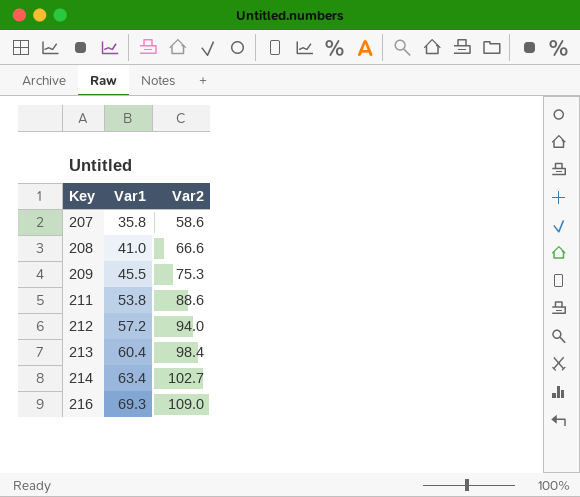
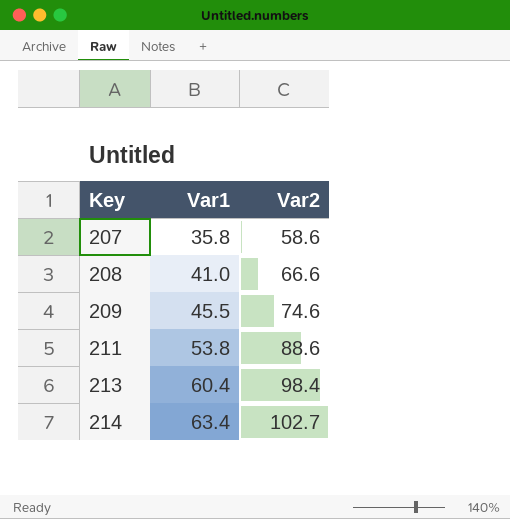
row 212: 57.2 | 94.0 -> none
row 216: 69.3 | 109.0 -> none
209 | Var2: 75.3 -> 74.6

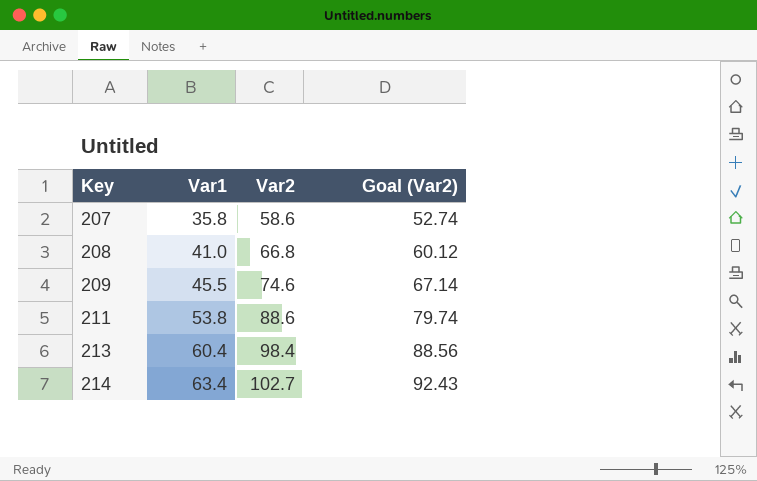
column Goal (Var2) | formula: none -> [Var2] * 0.9
208 | Var2: 66.6 -> 66.8

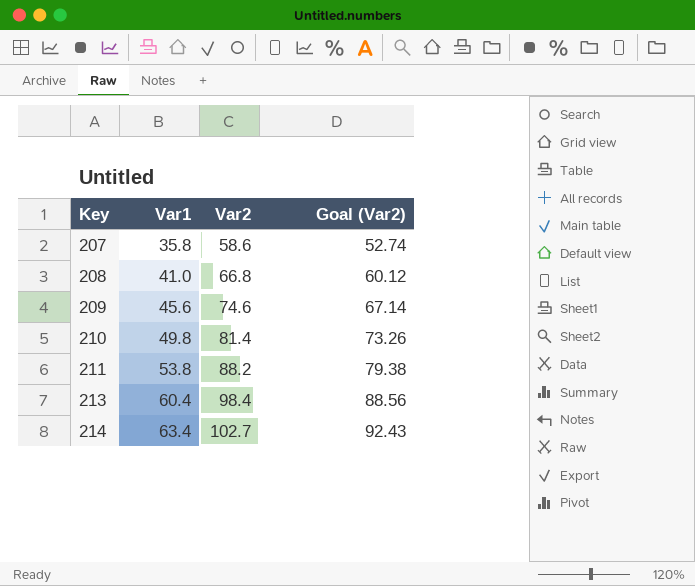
209 | Var1: 45.5 -> 45.6
row 210: none -> 49.8 | 81.4 | 73.26
211 | Var2: 88.6 -> 88.2
211 | Goal (Var2): 79.74 -> 79.38

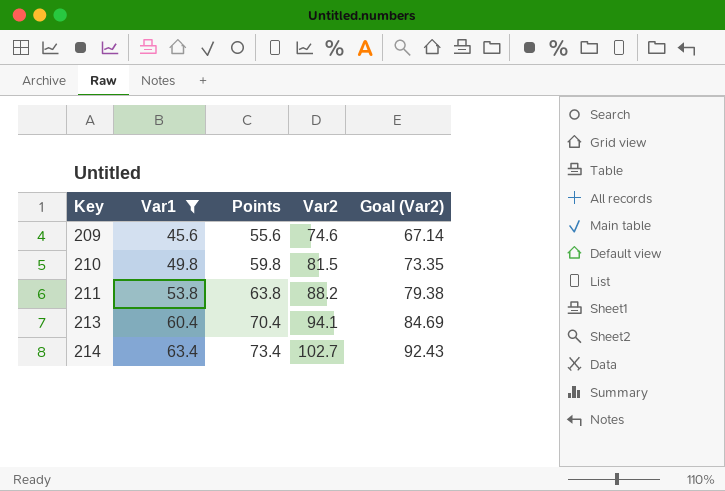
filter: none -> Var1 >= 45.6
column Points | formula: none -> [Var1] + 10
210 | Var2: 81.4 -> 81.5
210 | Goal (Var2): 73.26 -> 73.35
213 | Var2: 98.4 -> 94.1
213 | Goal (Var2): 88.56 -> 84.69

